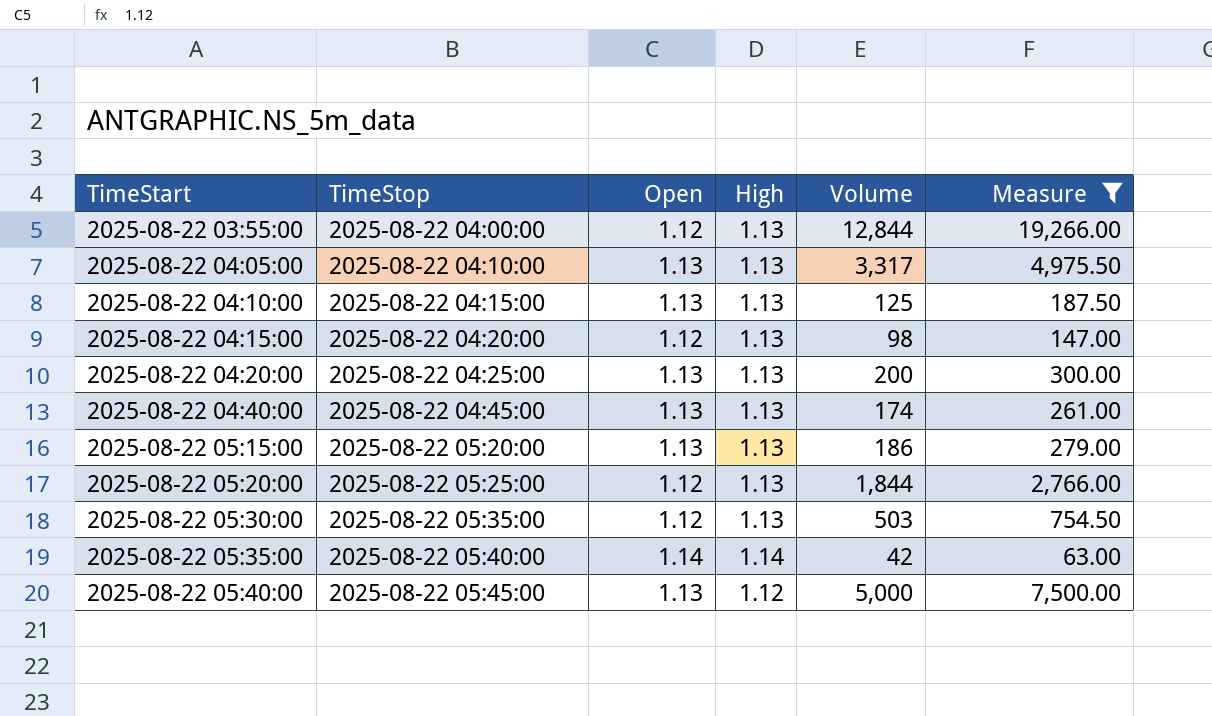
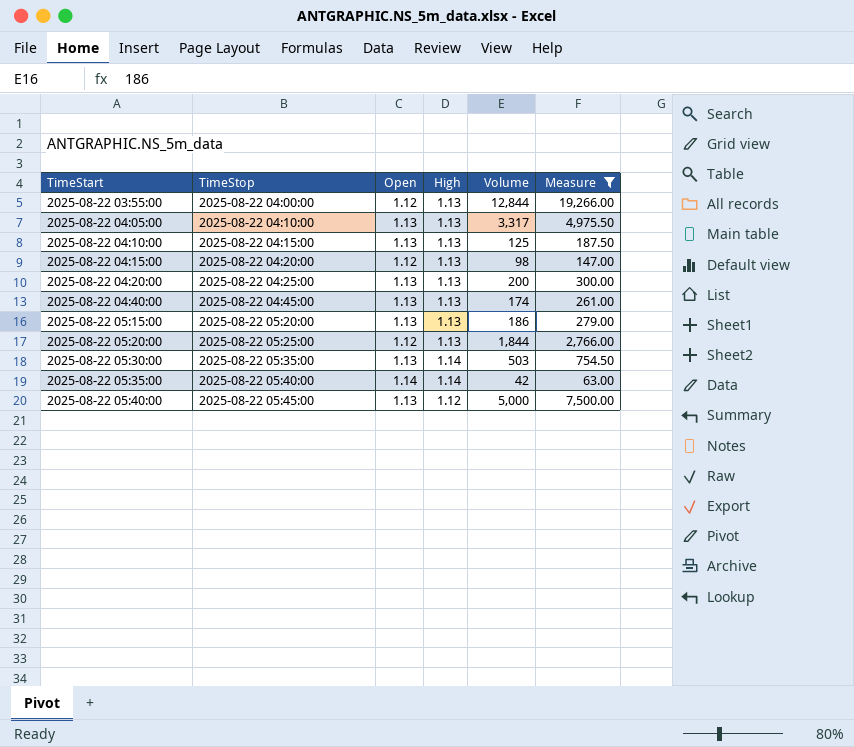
2025-08-22 05:30:00 | Open: 1.12 -> 1.13
2025-08-22 05:30:00 | High: 1.13 -> 1.14

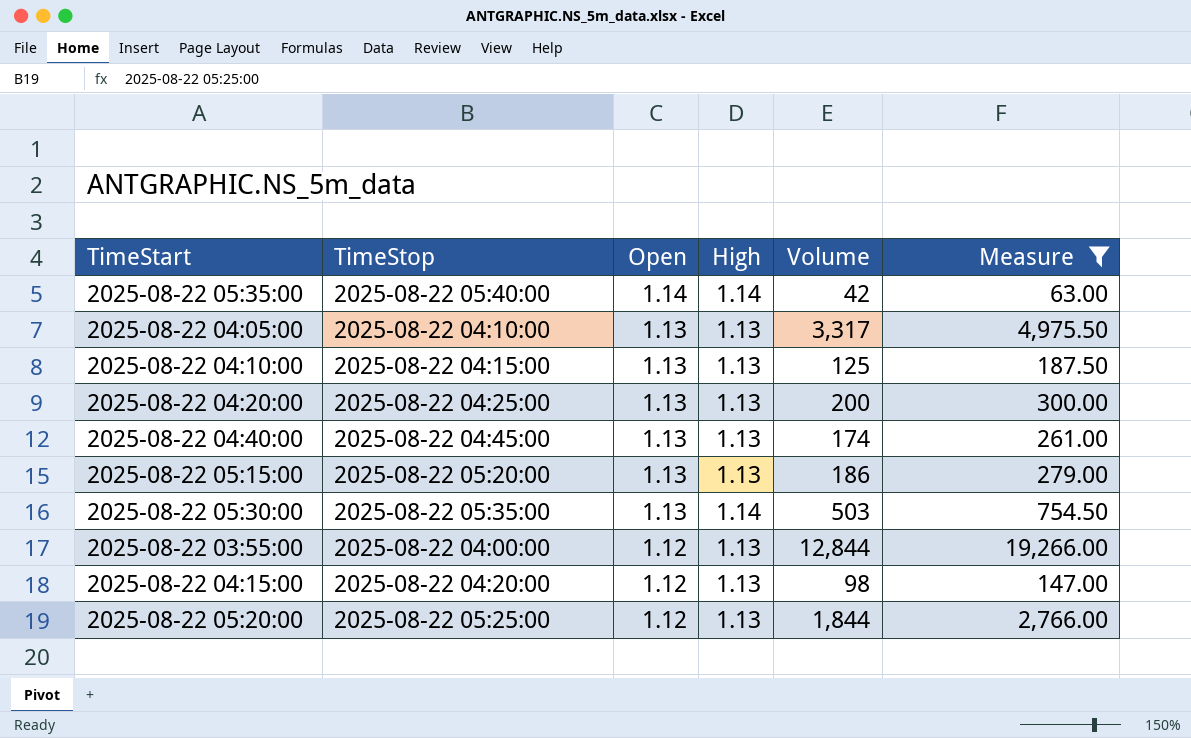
row order: TimeStart ascending -> Open descending
row 2025-08-22 05:40:00: 2025-08-22 05:45:00 | 1.13 | 1.12 | 5,000 | 7,500.00 -> none

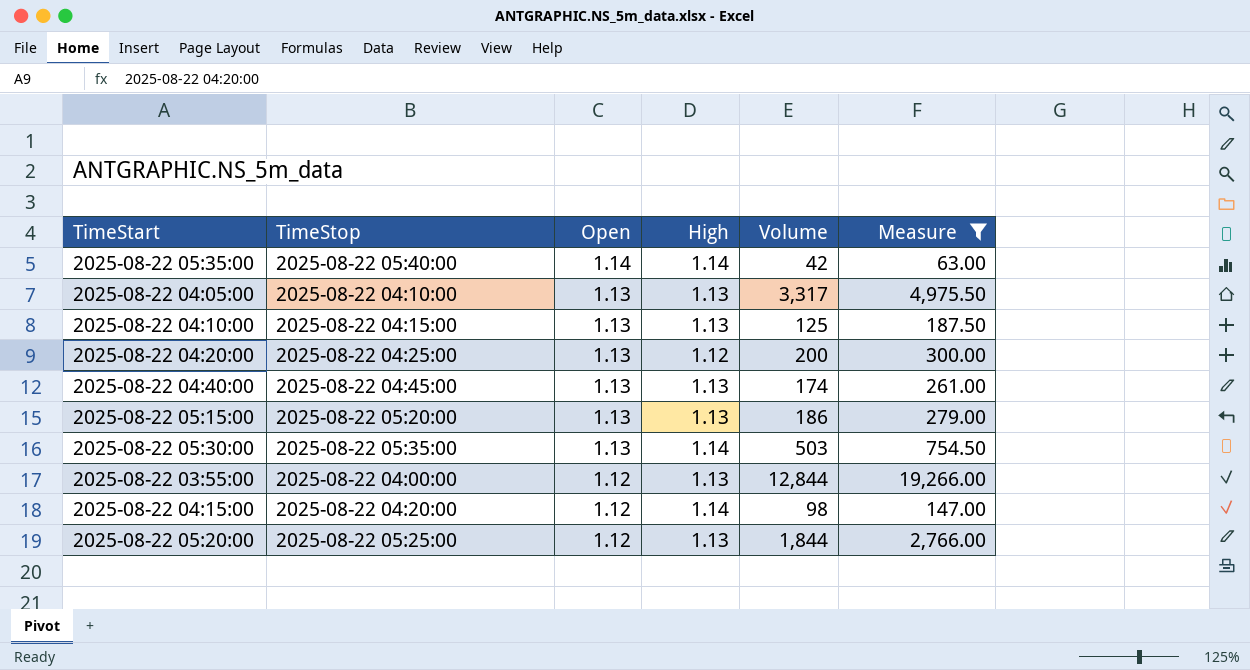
2025-08-22 04:20:00 | High: 1.13 -> 1.12
2025-08-22 04:15:00 | High: 1.13 -> 1.14

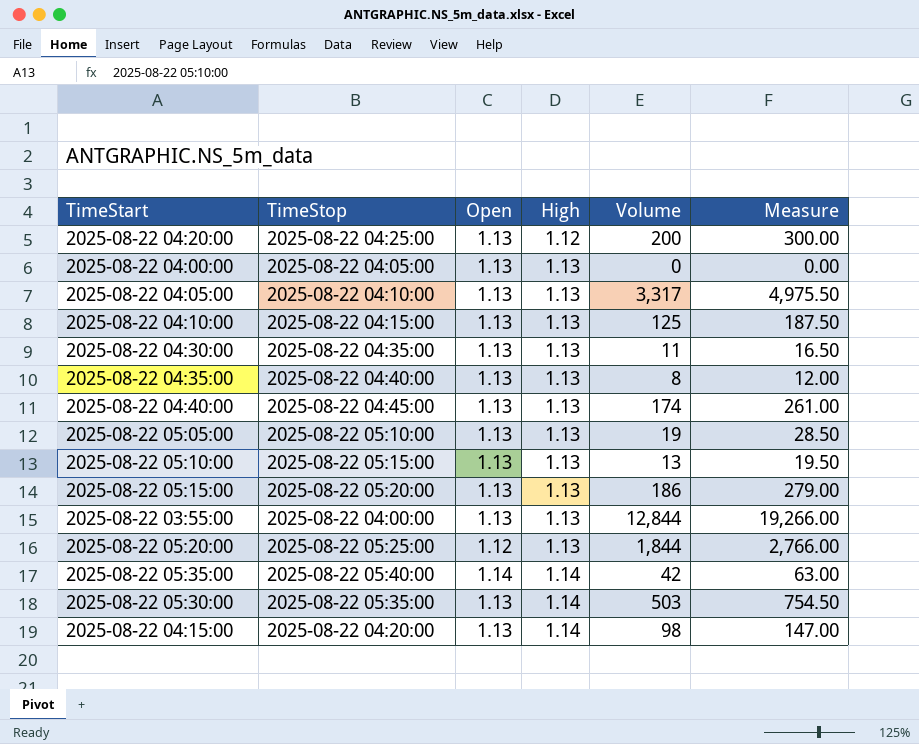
filter: Measure >= 63.00 -> none
row order: Open descending -> High ascending
2025-08-22 03:55:00 | Open: 1.12 -> 1.13
2025-08-22 04:15:00 | Open: 1.12 -> 1.13

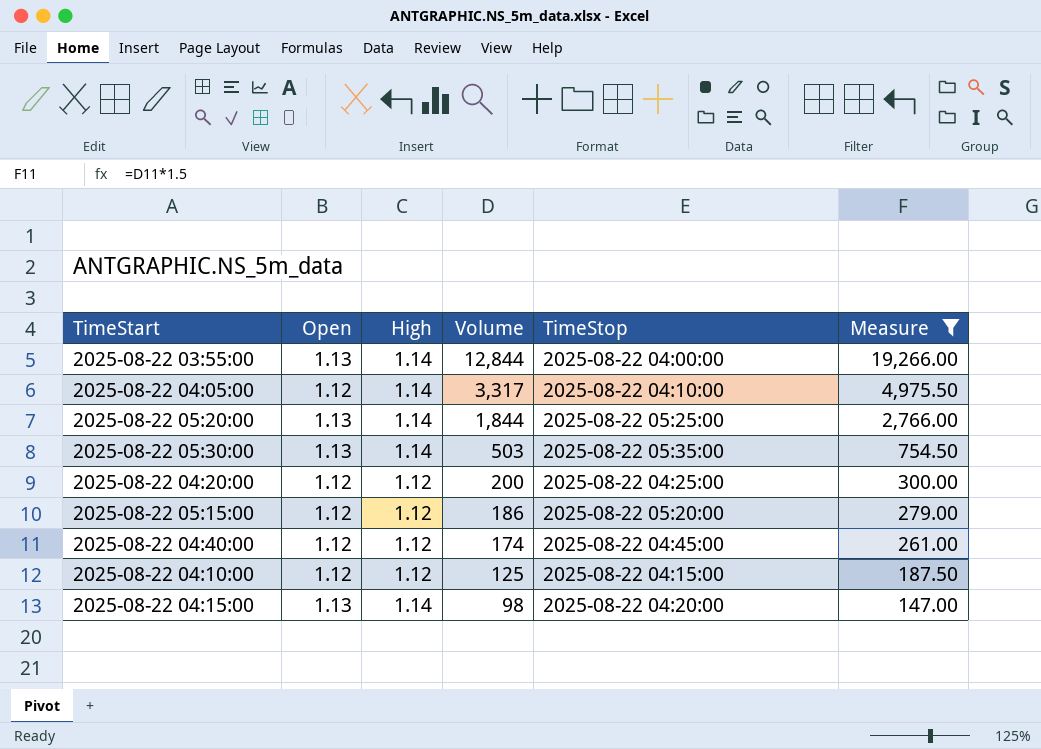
filter: none -> Measure >= 147.00
row order: High ascending -> Volume descending
column TimeStop | position: 2 -> 5
2025-08-22 03:55:00 | High: 1.13 -> 1.14
2025-08-22 04:05:00 | Open: 1.13 -> 1.12
2025-08-22 04:05:00 | High: 1.13 -> 1.14
2025-08-22 05:20:00 | Open: 1.12 -> 1.13
2025-08-22 05:20:00 | High: 1.13 -> 1.14
2025-08-22 04:20:00 | Open: 1.13 -> 1.12
2025-08-22 05:15:00 | Open: 1.13 -> 1.12
2025-08-22 05:15:00 | High: 1.13 -> 1.12
2025-08-22 04:40:00 | Open: 1.13 -> 1.12
2025-08-22 04:40:00 | High: 1.13 -> 1.12
2025-08-22 04:10:00 | Open: 1.13 -> 1.12
2025-08-22 04:10:00 | High: 1.13 -> 1.12

